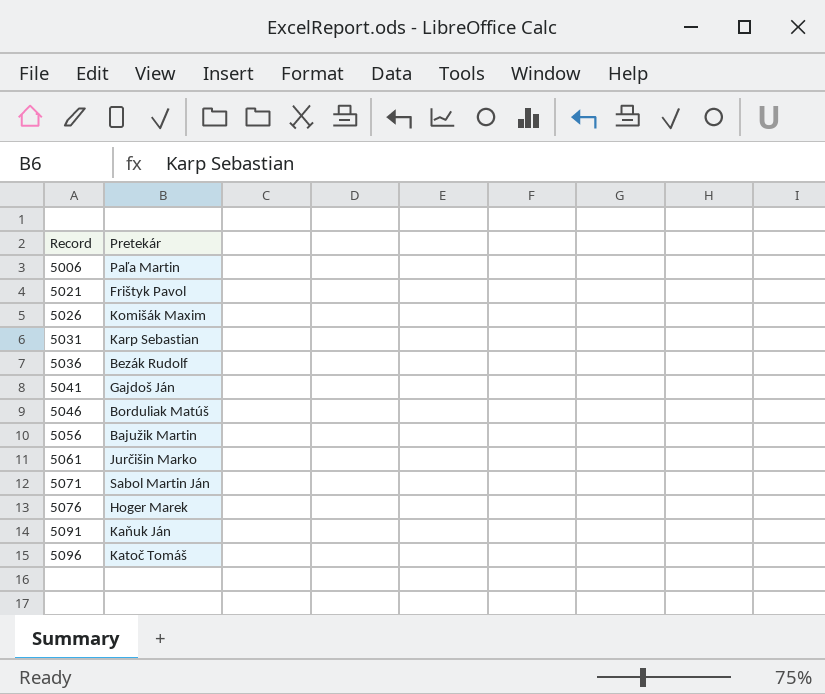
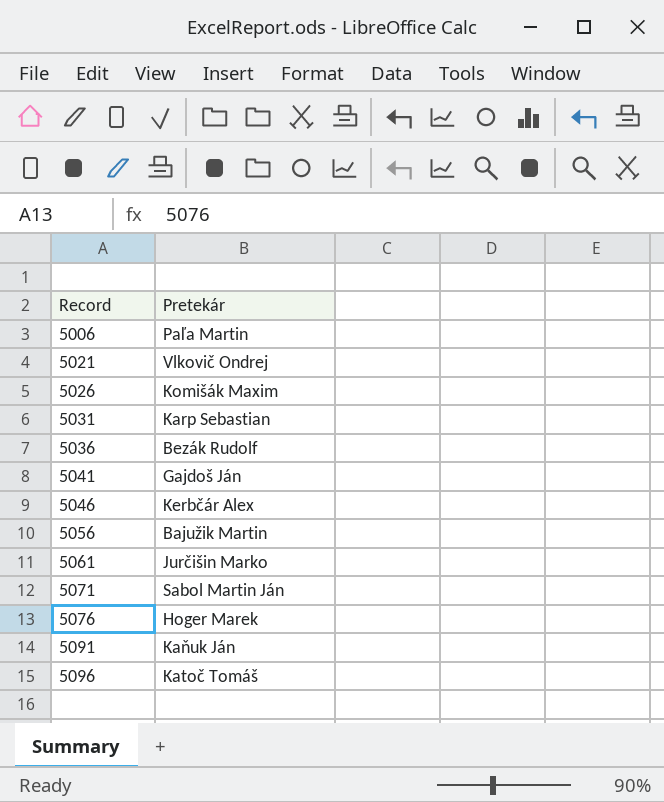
5021 | Pretekár: Frištyk Pavol -> Vlkovič Ondrej
5046 | Pretekár: Borduliak Matúš -> Kerbčár Alex

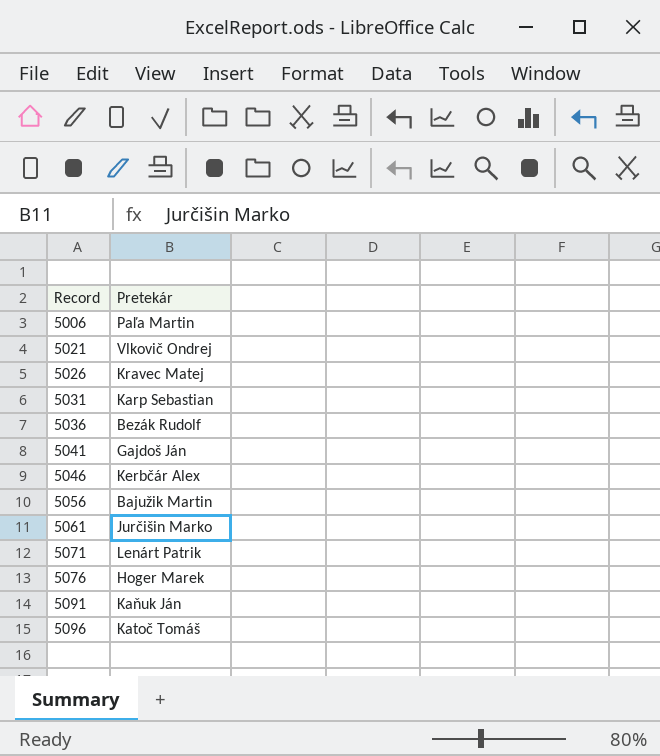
5026 | Pretekár: Komišák Maxim -> Kravec Matej
5071 | Pretekár: Sabol Martin Ján -> Lenárt Patrik

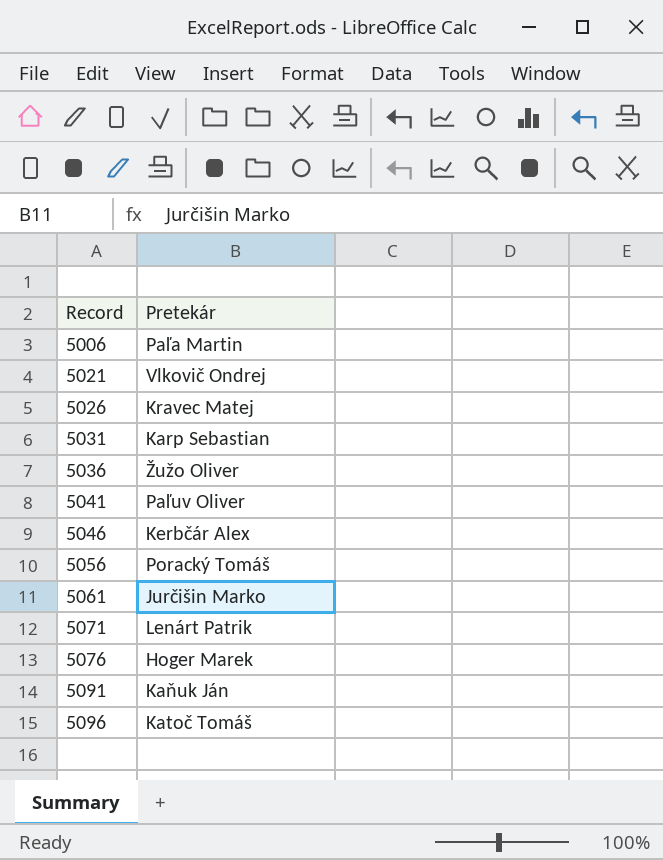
5036 | Pretekár: Bezák Rudolf -> Žužo Oliver
5041 | Pretekár: Gajdoš Ján -> Paľuv Oliver
5056 | Pretekár: Bajužik Martin -> Poracký Tomáš

